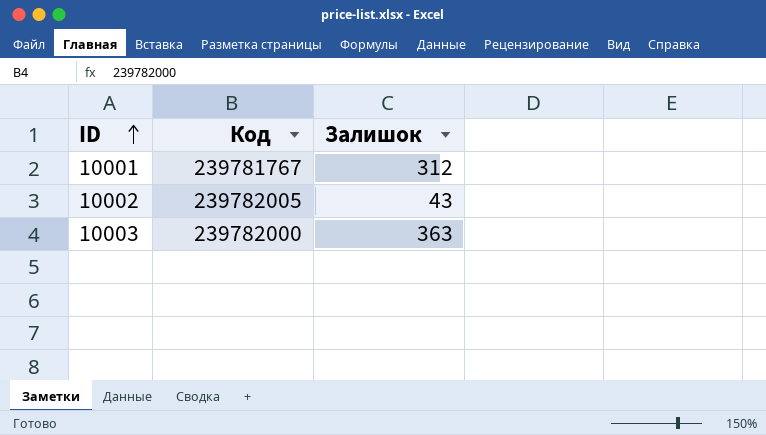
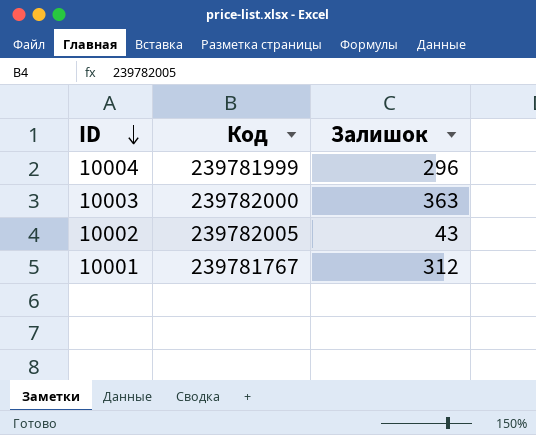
row order: ID ascending -> ID descending
row 10004: none -> 239781999 | 296

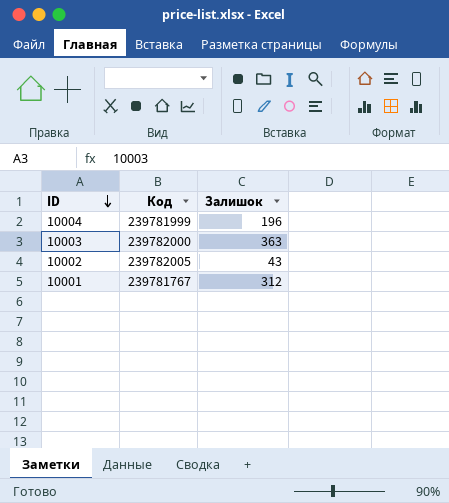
10004 | Залишок: 296 -> 196

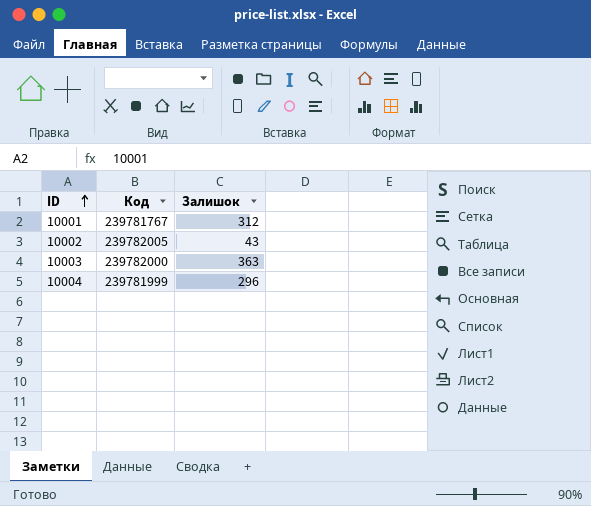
row order: ID descending -> ID ascending
10004 | Залишок: 196 -> 296

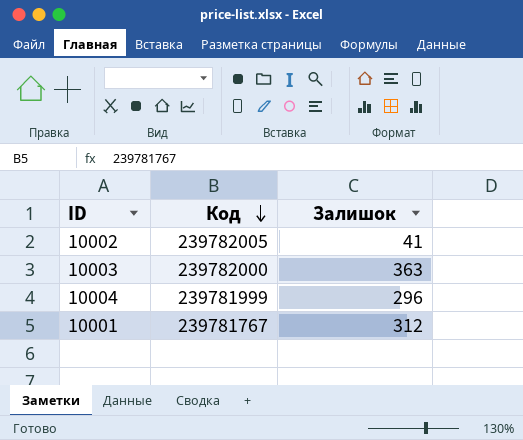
row order: ID ascending -> Код descending
10002 | Залишок: 43 -> 41

